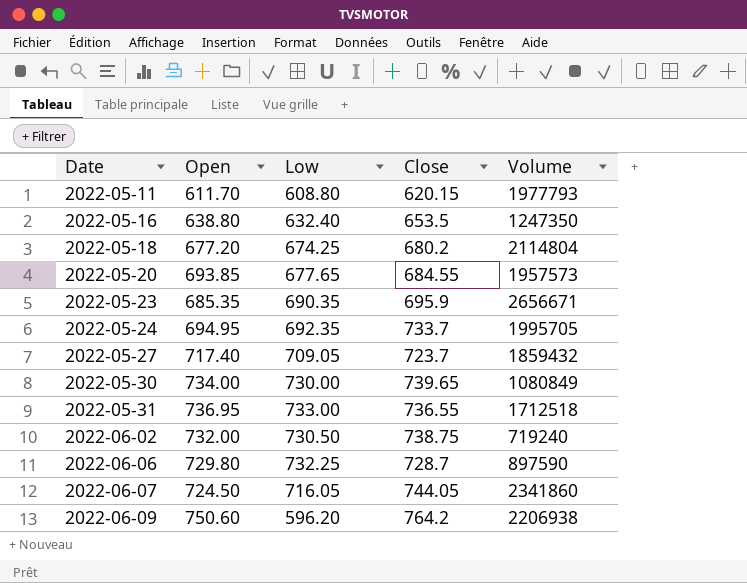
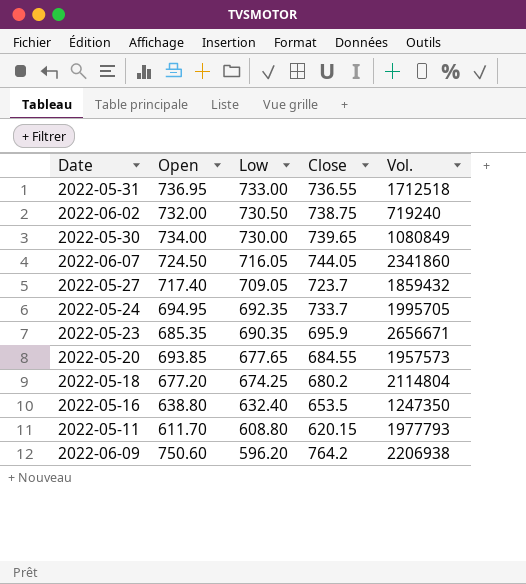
row order: Date ascending -> Low descending
column name: Volume -> Vol.
row 2022-06-06: 729.80 | 732.25 | 728.7 | 897590 -> none

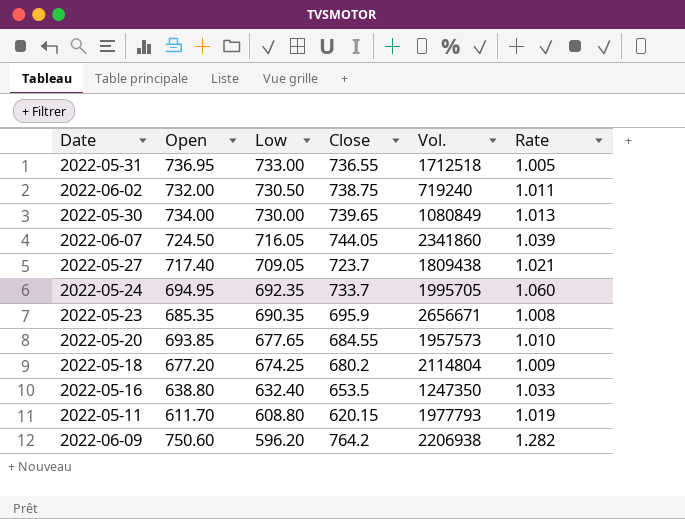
column Rate | formula: none -> [Close] / [Low]
2022-05-27 | Vol.: 1859432 -> 1809438

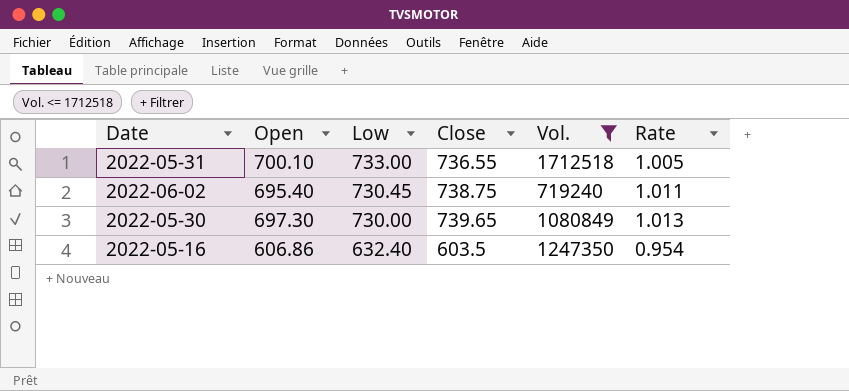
filter: none -> Vol. <= 1712518
2022-05-31 | Open: 736.95 -> 700.10
2022-06-02 | Open: 732.00 -> 695.40
2022-06-02 | Low: 730.50 -> 730.45
2022-05-30 | Open: 734.00 -> 697.30
2022-05-16 | Open: 638.80 -> 606.86
2022-05-16 | Close: 653.5 -> 603.5
2022-05-16 | Rate: 1.033 -> 0.954

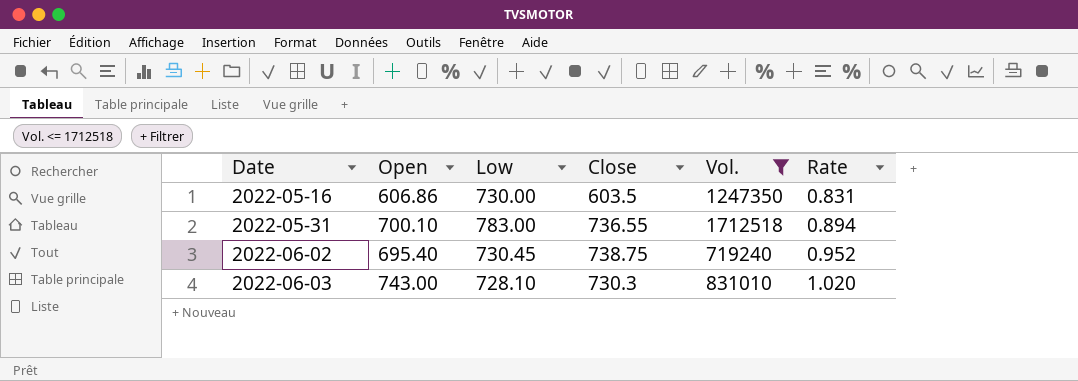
row order: Low descending -> Date ascending
column Rate | formula: [Close] / [Low] -> [Open] / [Low]
row 2022-05-30: 697.30 | 730.00 | 739.65 | 1080849 | 1.013 -> none
2022-05-16 | Low: 632.40 -> 730.00
2022-05-31 | Low: 733.00 -> 783.00
row 2022-06-03: none -> 743.00 | 728.10 | 730.3 | 831010 | 1.020

